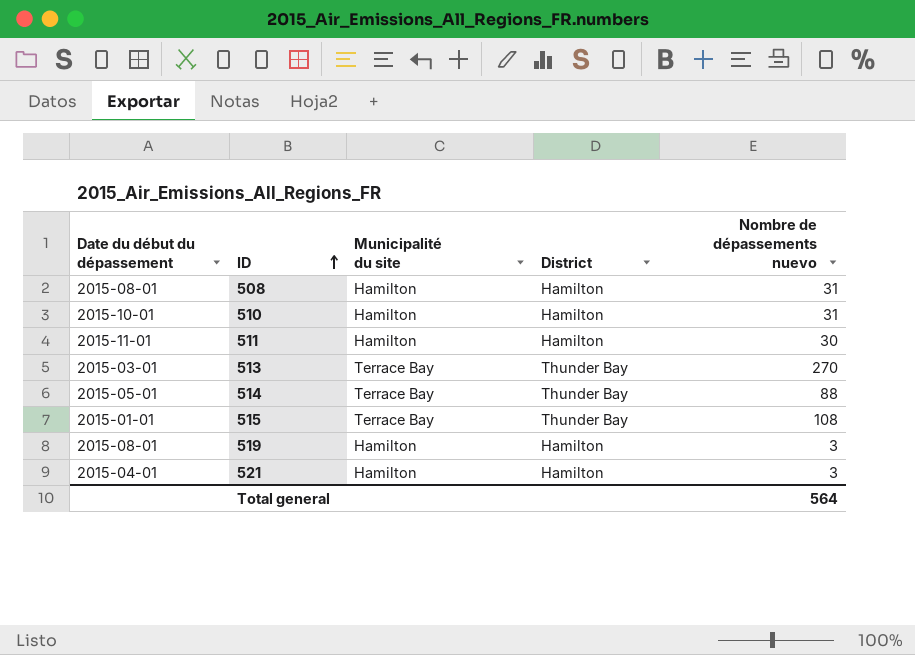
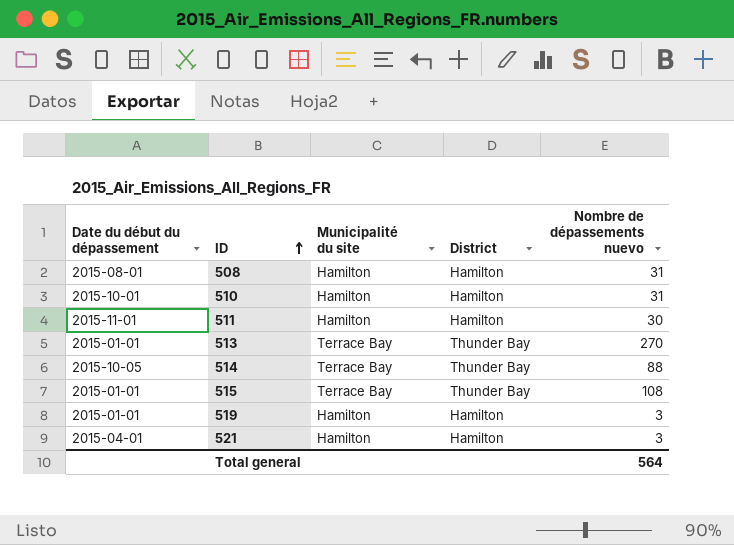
513 | Date du début du dépassement: 2015-03-01 -> 2015-01-01
514 | Date du début du dépassement: 2015-05-01 -> 2015-10-05
519 | Date du début du dépassement: 2015-08-01 -> 2015-01-01

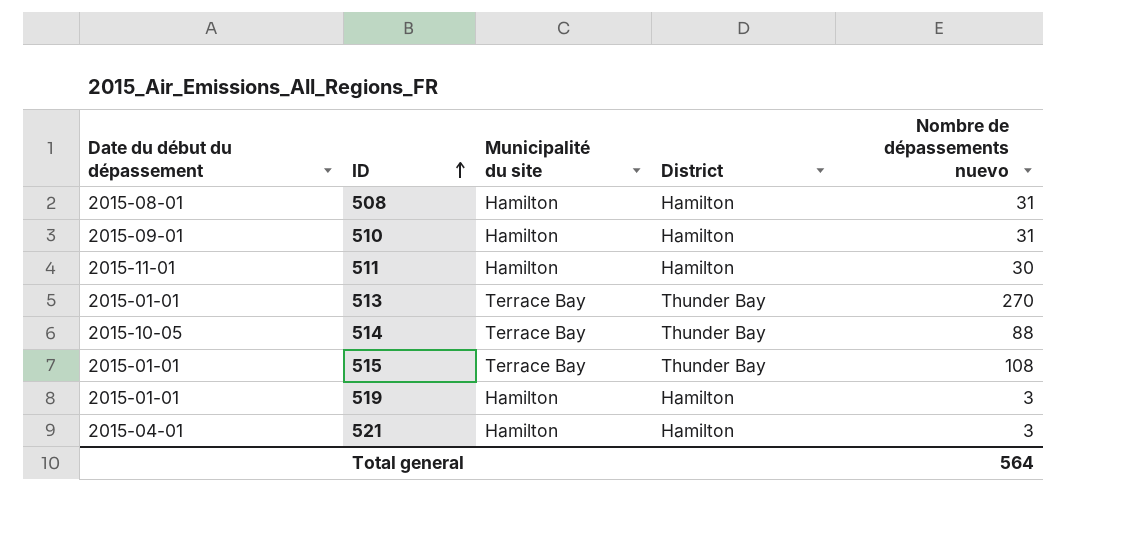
510 | Date du début du dépassement: 2015-10-01 -> 2015-09-01

